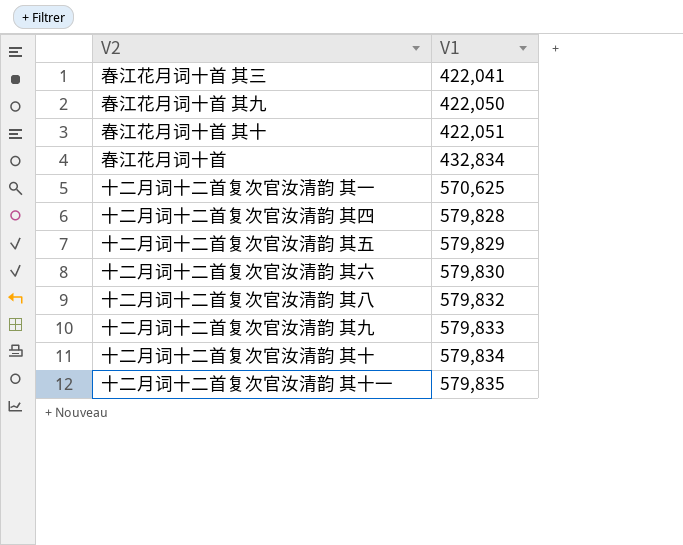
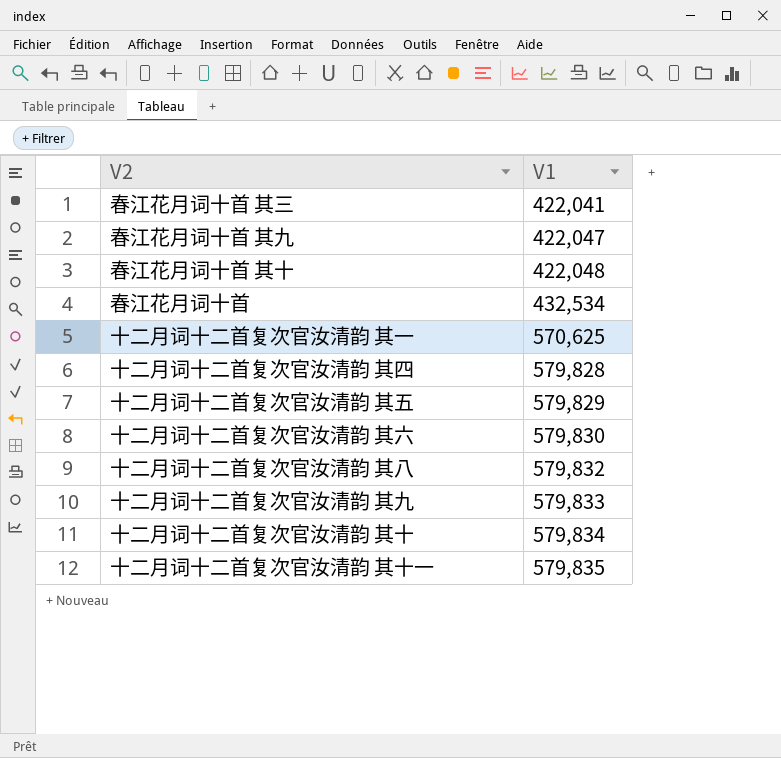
春江花月词十首 其九 | V1: 422,050 -> 422,047
春江花月词十首 其十 | V1: 422,051 -> 422,048
春江花月词十首 | V1: 432,834 -> 432,534

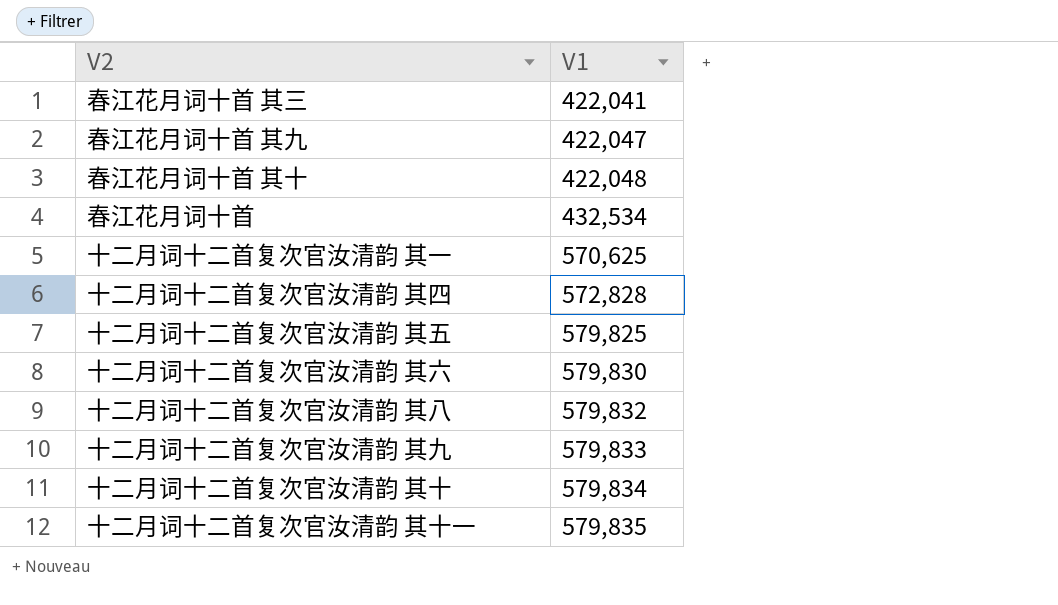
十二月词十二首复次官汝清韵 其四 | V1: 579,828 -> 572,828
十二月词十二首复次官汝清韵 其五 | V1: 579,829 -> 579,825

